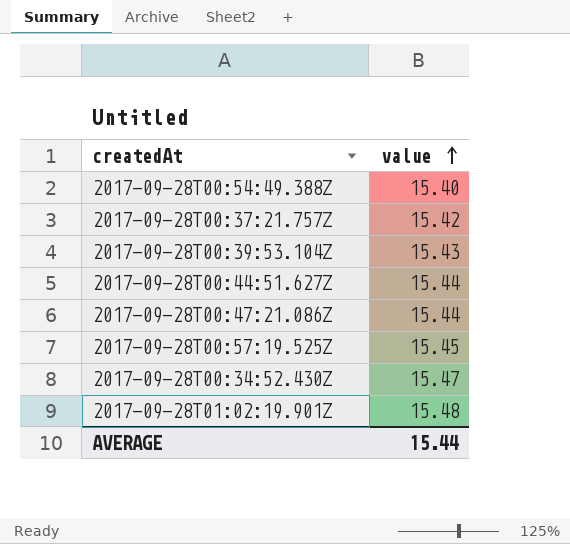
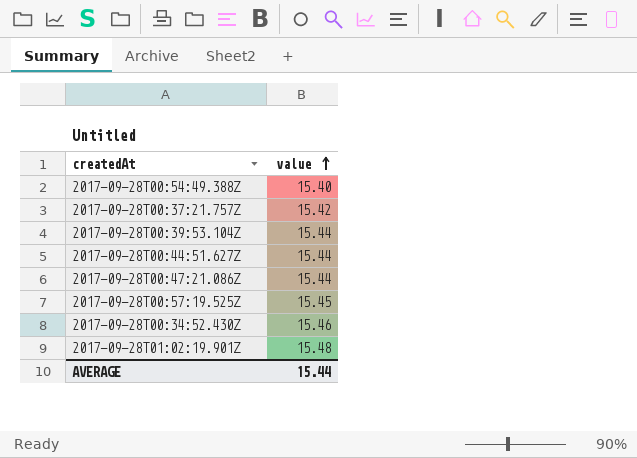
2017-09-28T00:39:53.104Z | value: 15.43 -> 15.44
2017-09-28T00:34:52.430Z | value: 15.47 -> 15.46

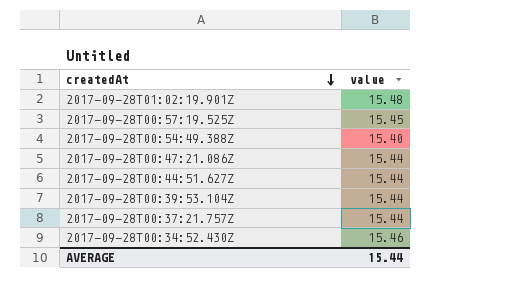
row order: value ascending -> createdAt descending
2017-09-28T00:37:21.757Z | value: 15.42 -> 15.44

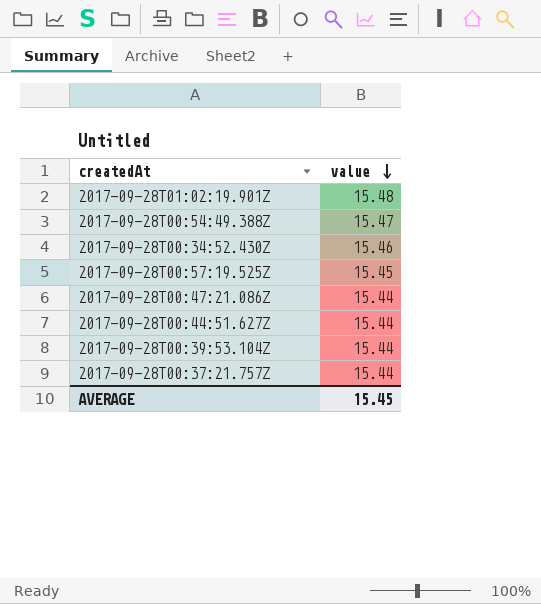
row order: createdAt descending -> value descending
2017-09-28T00:54:49.388Z | value: 15.40 -> 15.47
AVERAGE | value: 15.44 -> 15.45

